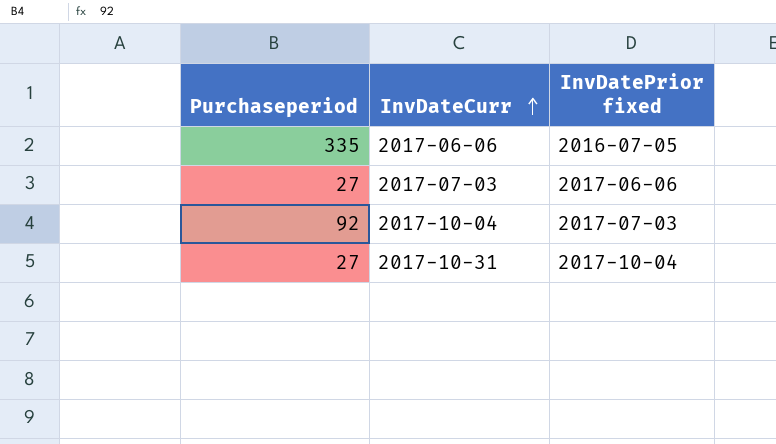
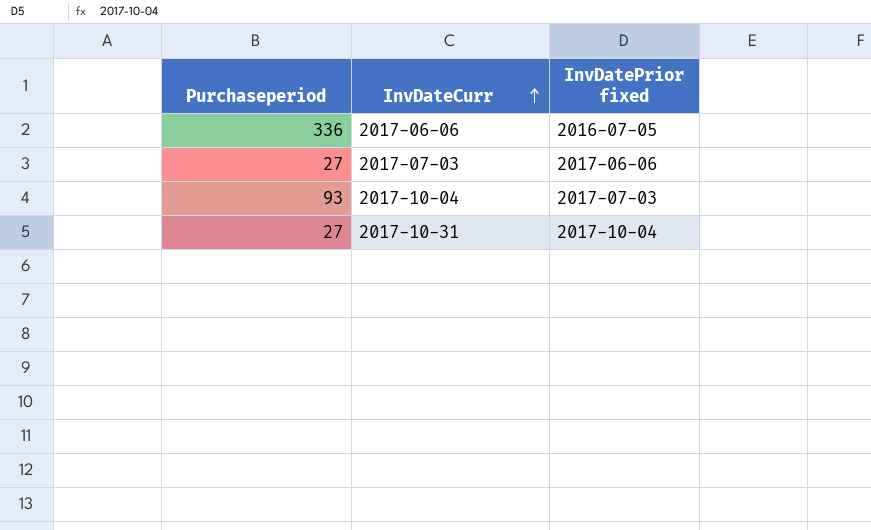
2017-06-06 | Purchaseperiod: 335 -> 336
2017-10-04 | Purchaseperiod: 92 -> 93

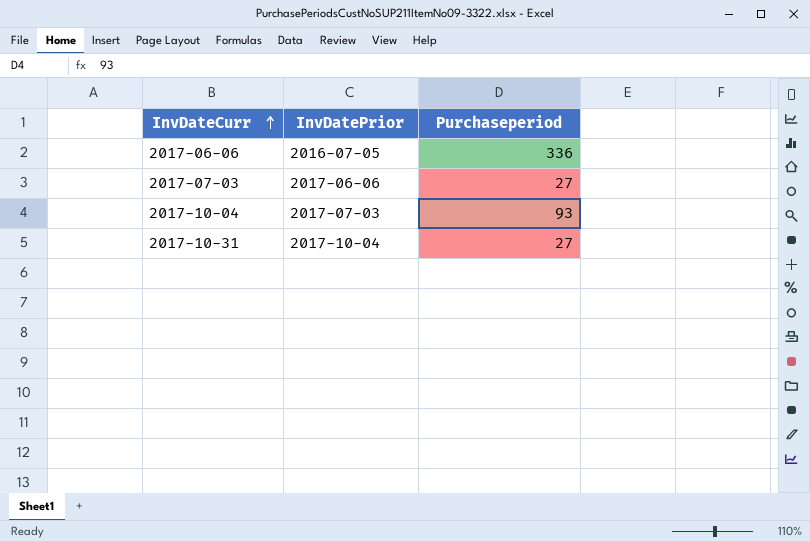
column name: InvDatePrior fixed -> InvDatePrior
column Purchaseperiod | position: 1 -> 3

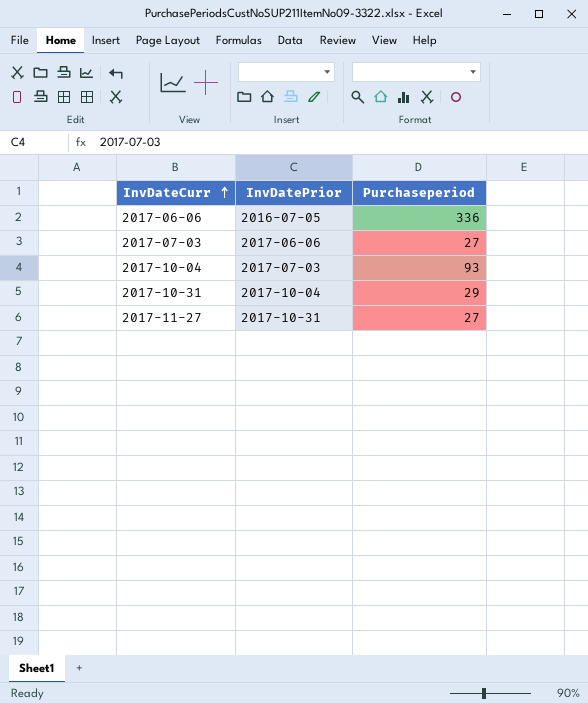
2017-10-31 | Purchaseperiod: 27 -> 29
row 2017-11-27: none -> 2017-10-31 | 27

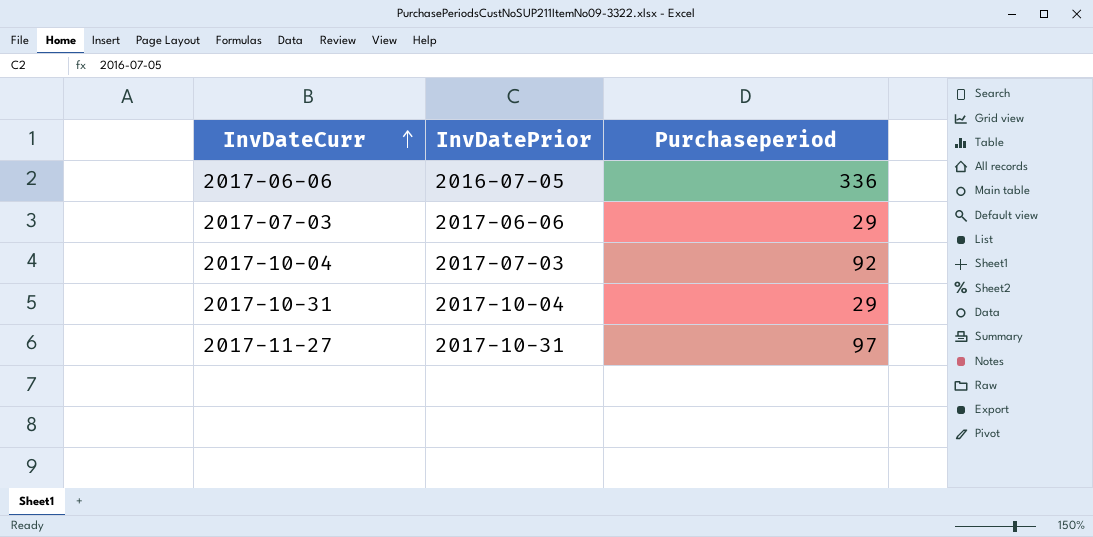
2017-07-03 | Purchaseperiod: 27 -> 29
2017-10-04 | Purchaseperiod: 93 -> 92
2017-11-27 | Purchaseperiod: 27 -> 97

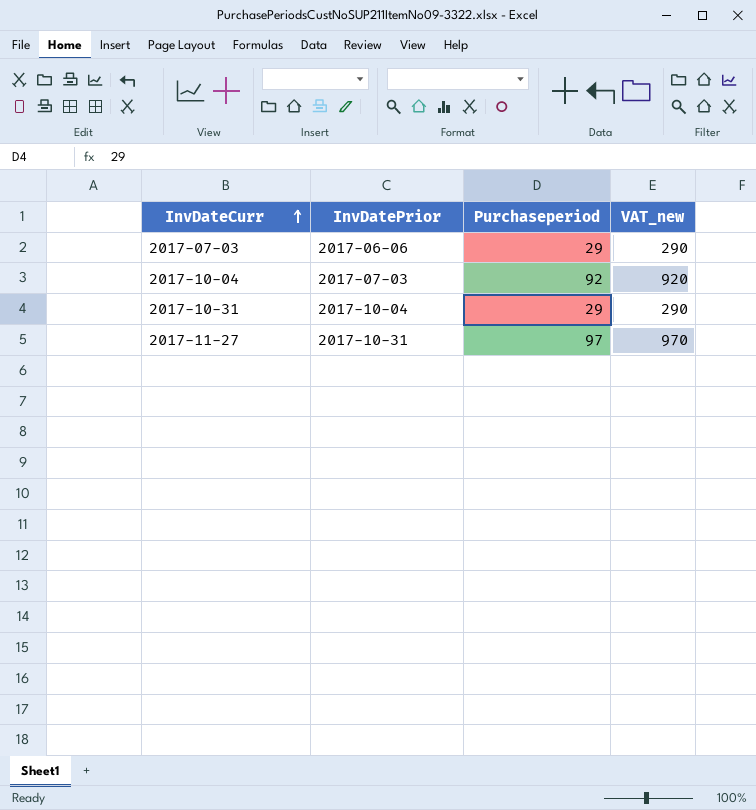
column VAT_new | formula: none -> [Purchaseperiod] * 10
row 2017-06-06: 2016-07-05 | 336 -> none

